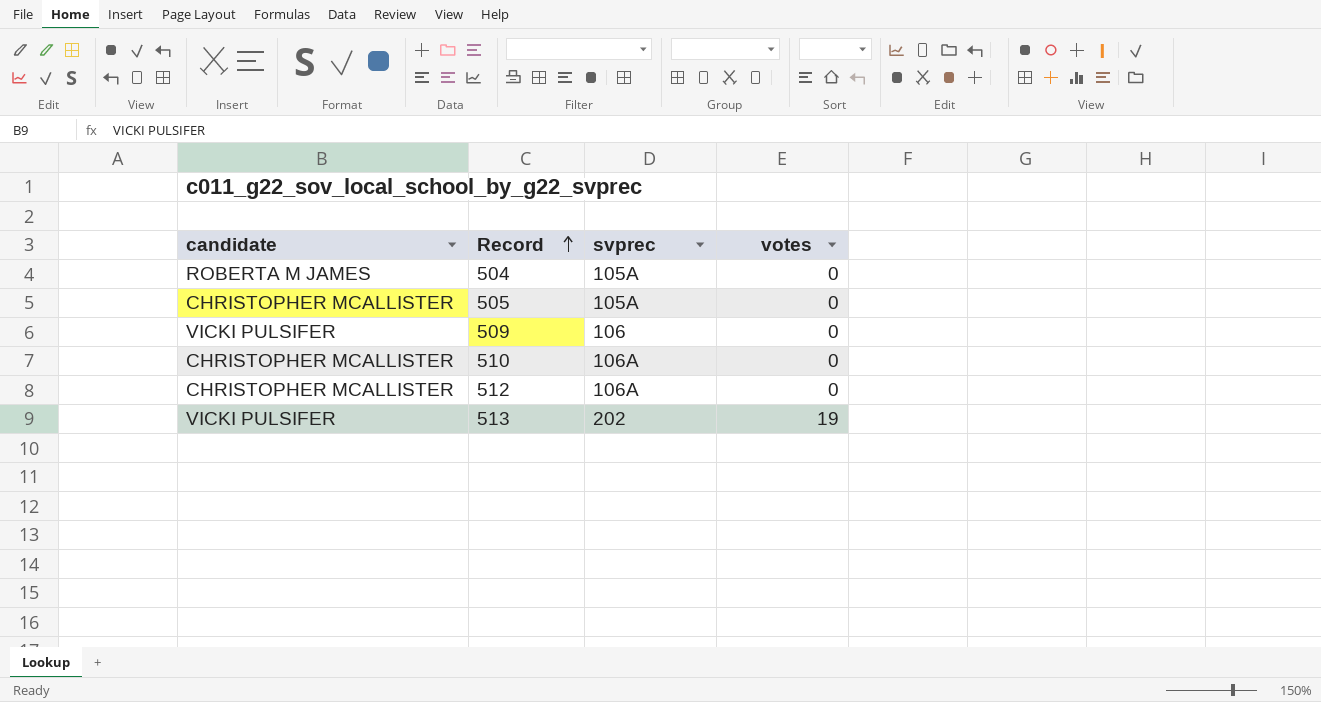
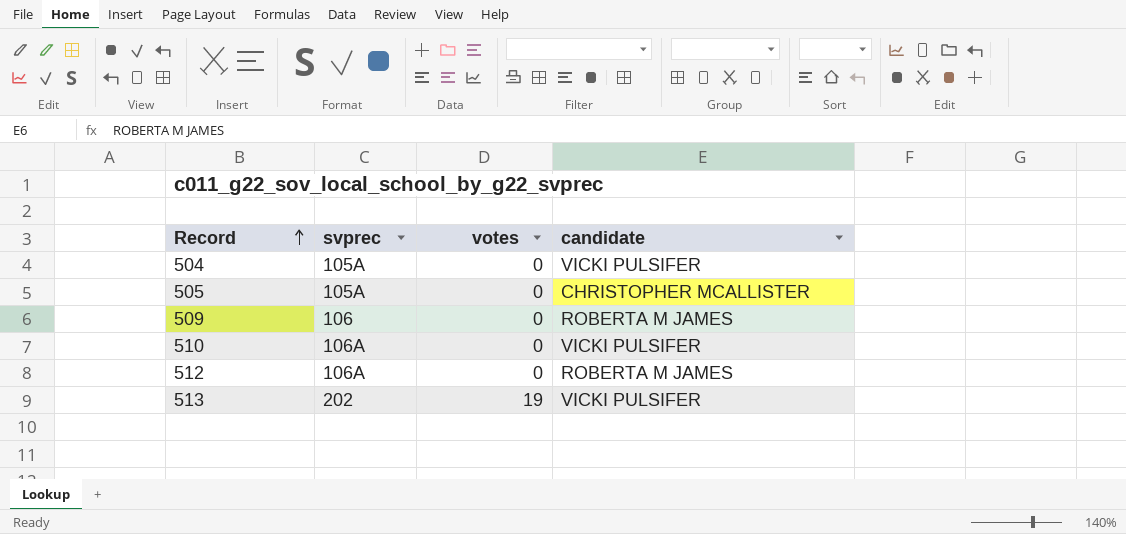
column candidate | position: 1 -> 4
504 | candidate: ROBERTA M JAMES -> VICKI PULSIFER
509 | candidate: VICKI PULSIFER -> ROBERTA M JAMES
510 | candidate: CHRISTOPHER MCALLISTER -> VICKI PULSIFER
512 | candidate: CHRISTOPHER MCALLISTER -> ROBERTA M JAMES

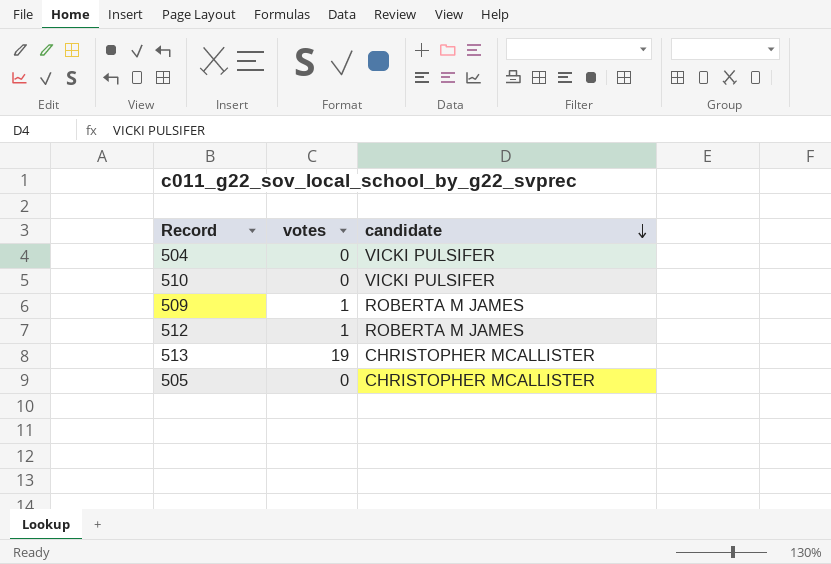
row order: Record ascending -> candidate descending
column svprec | position: 2 -> none
509 | votes: 0 -> 1
512 | votes: 0 -> 1
513 | candidate: VICKI PULSIFER -> CHRISTOPHER MCALLISTER

